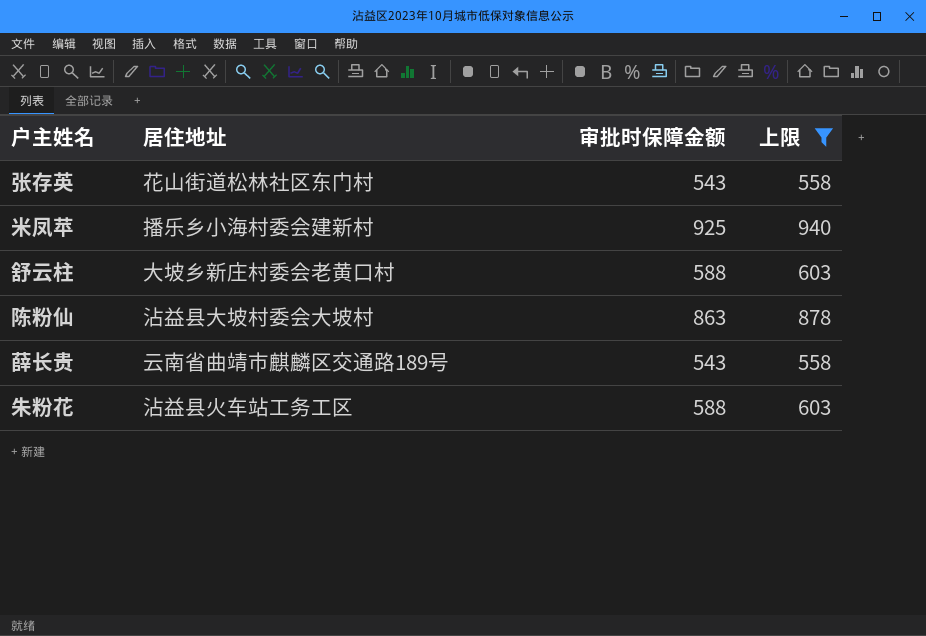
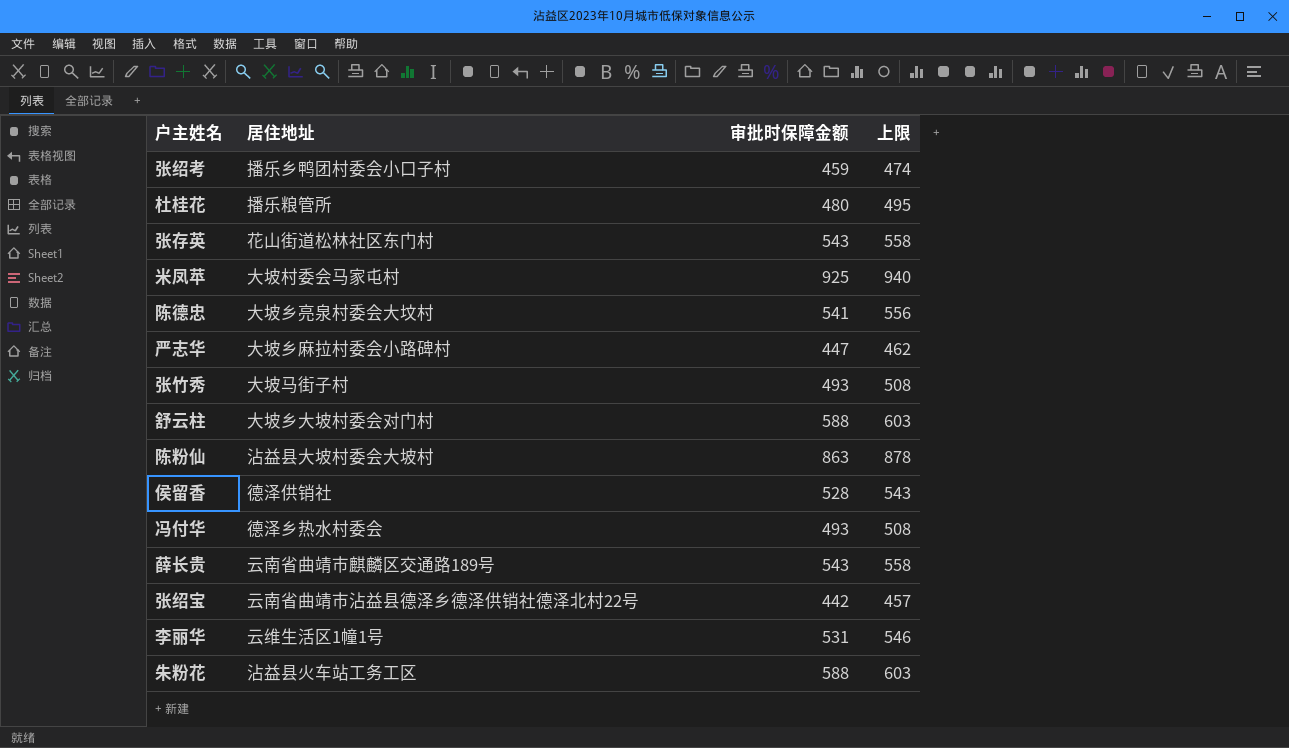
filter: 上限 >= 558 -> none
米凤苹 | 居住地址: 播乐乡小海村委会建新村 -> 大坡村委会马家屯村
舒云柱 | 居住地址: 大坡乡新庄村委会老黄口村 -> 大坡乡大坡村委会对门村

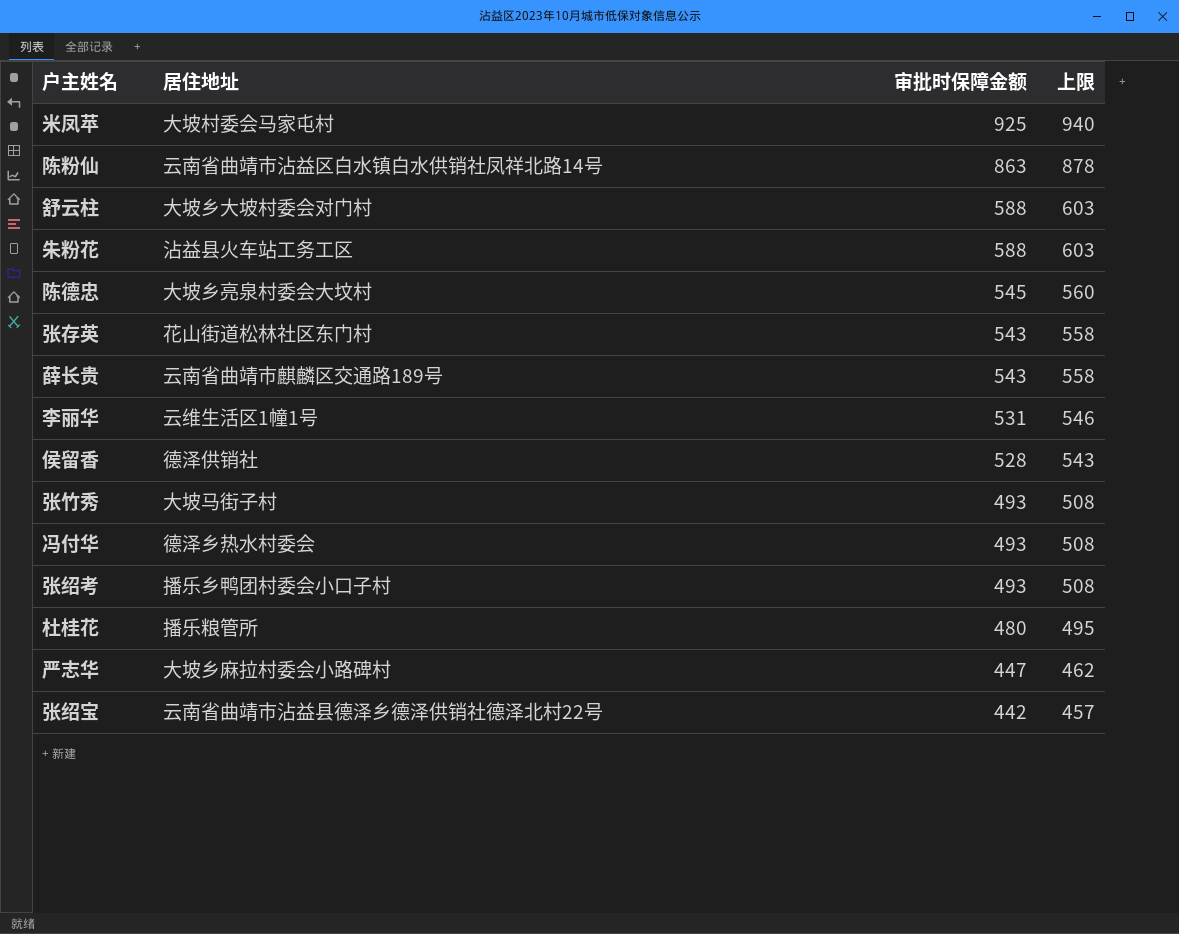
row order: none -> 审批时保障金额 descending
陈粉仙 | 居住地址: 沾益县大坡村委会大坡村 -> 云南省曲靖市沾益区白水镇白水供销社凤祥北路14号
陈德忠 | 审批时保障金额: 541 -> 545
陈德忠 | 上限: 556 -> 560
张绍考 | 审批时保障金额: 459 -> 493
张绍考 | 上限: 474 -> 508

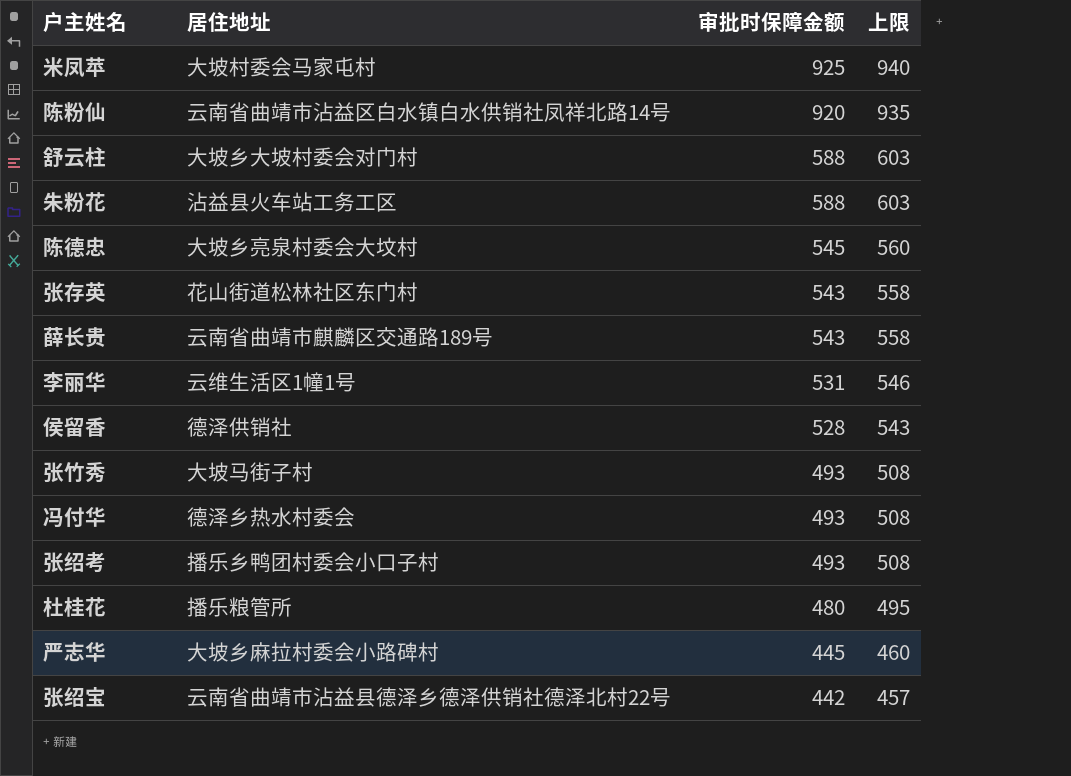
陈粉仙 | 审批时保障金额: 863 -> 920
陈粉仙 | 上限: 878 -> 935
严志华 | 审批时保障金额: 447 -> 445
严志华 | 上限: 462 -> 460

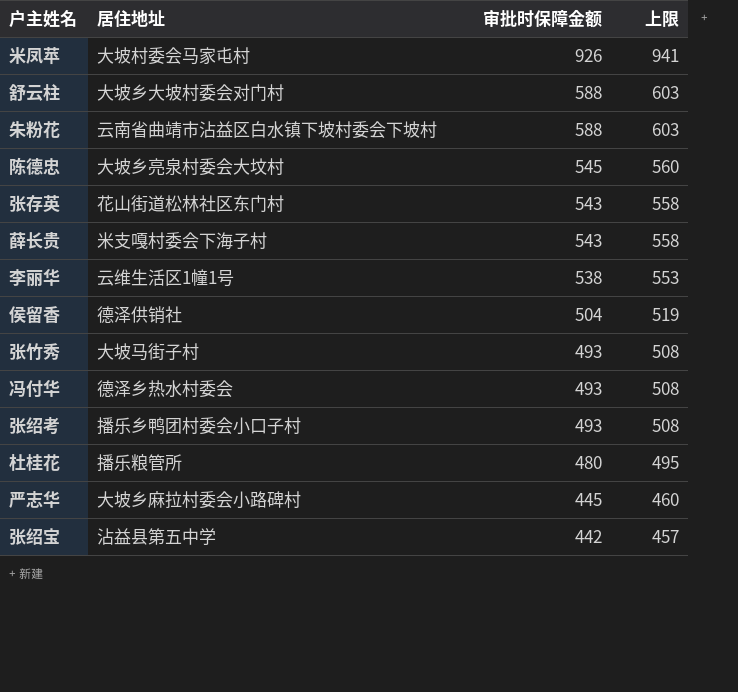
row 陈粉仙: 云南省曲靖市沾益区白水镇白水供销社凤祥北路14号 | 920 | 935 -> none
米凤苹 | 审批时保障金额: 925 -> 926
米凤苹 | 上限: 940 -> 941
朱粉花 | 居住地址: 沾益县火车站工务工区 -> 云南省曲靖市沾益区白水镇下坡村委会下坡村
薛长贵 | 居住地址: 云南省曲靖市麒麟区交通路189号 -> 米支嘎村委会下海子村
李丽华 | 审批时保障金额: 531 -> 538
李丽华 | 上限: 546 -> 553
侯留香 | 审批时保障金额: 528 -> 504
侯留香 | 上限: 543 -> 519
张绍宝 | 居住地址: 云南省曲靖市沾益县德泽乡德泽供销社德泽北村22号 -> 沾益县第五中学

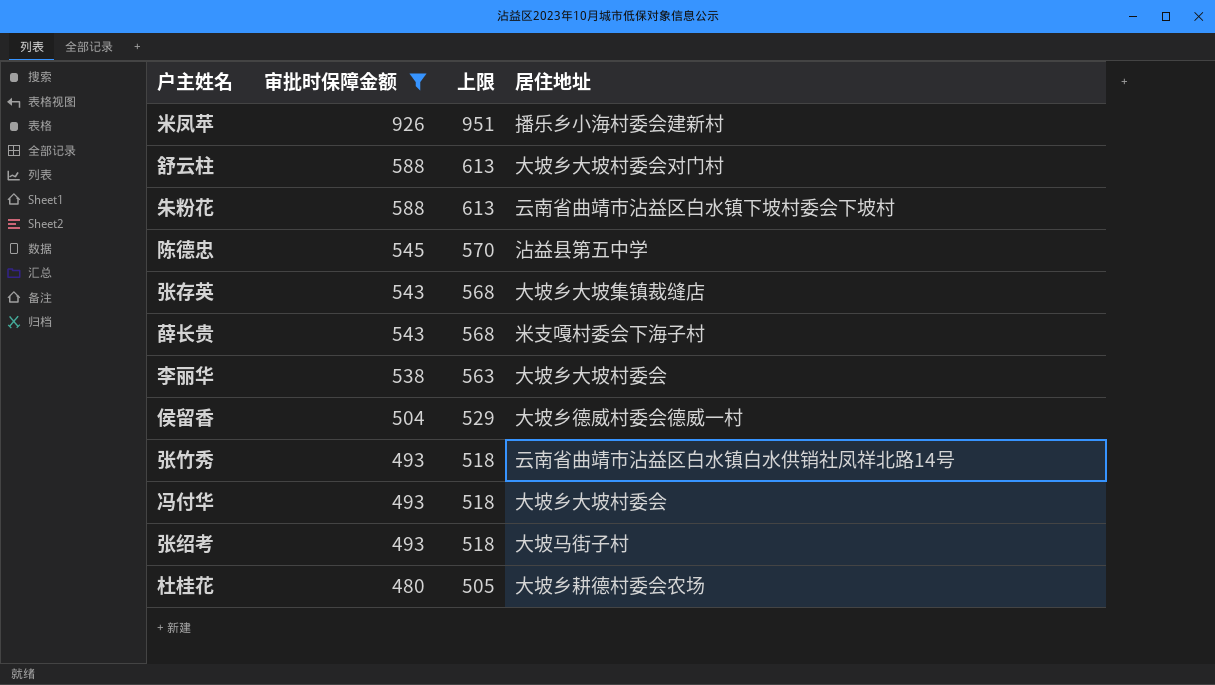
filter: none -> 审批时保障金额 >= 480
column 上限 | formula: [审批时保障金额] + 15 -> [审批时保障金额] + 25
column 居住地址 | position: 2 -> 4
米凤苹 | 居住地址: 大坡村委会马家屯村 -> 播乐乡小海村委会建新村
陈德忠 | 居住地址: 大坡乡亮泉村委会大坟村 -> 沾益县第五中学
张存英 | 居住地址: 花山街道松林社区东门村 -> 大坡乡大坡集镇裁缝店
李丽华 | 居住地址: 云维生活区1幢1号 -> 大坡乡大坡村委会
侯留香 | 居住地址: 德泽供销社 -> 大坡乡德威村委会德威一村
张竹秀 | 居住地址: 大坡马街子村 -> 云南省曲靖市沾益区白水镇白水供销社凤祥北路14号
冯付华 | 居住地址: 德泽乡热水村委会 -> 大坡乡大坡村委会
张绍考 | 居住地址: 播乐乡鸭团村委会小口子村 -> 大坡马街子村
杜桂花 | 居住地址: 播乐粮管所 -> 大坡乡耕德村委会农场

